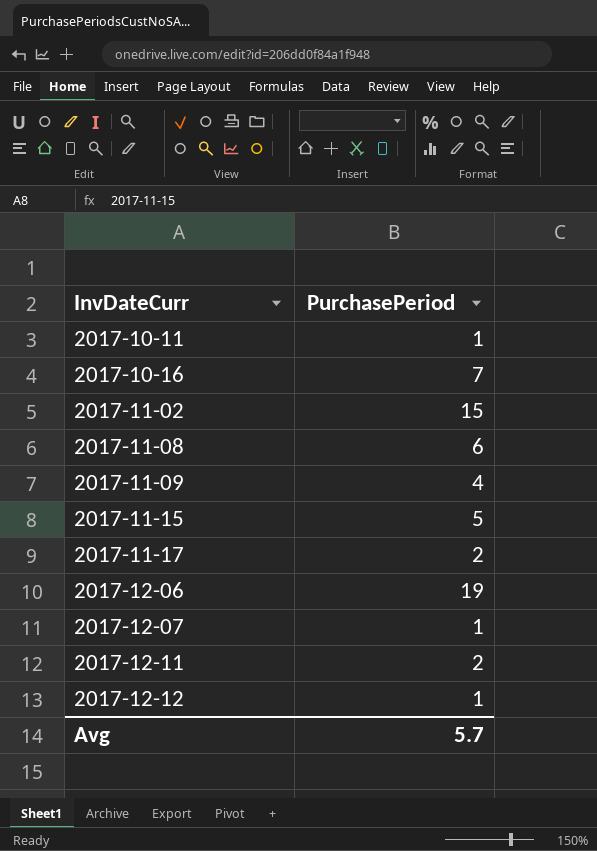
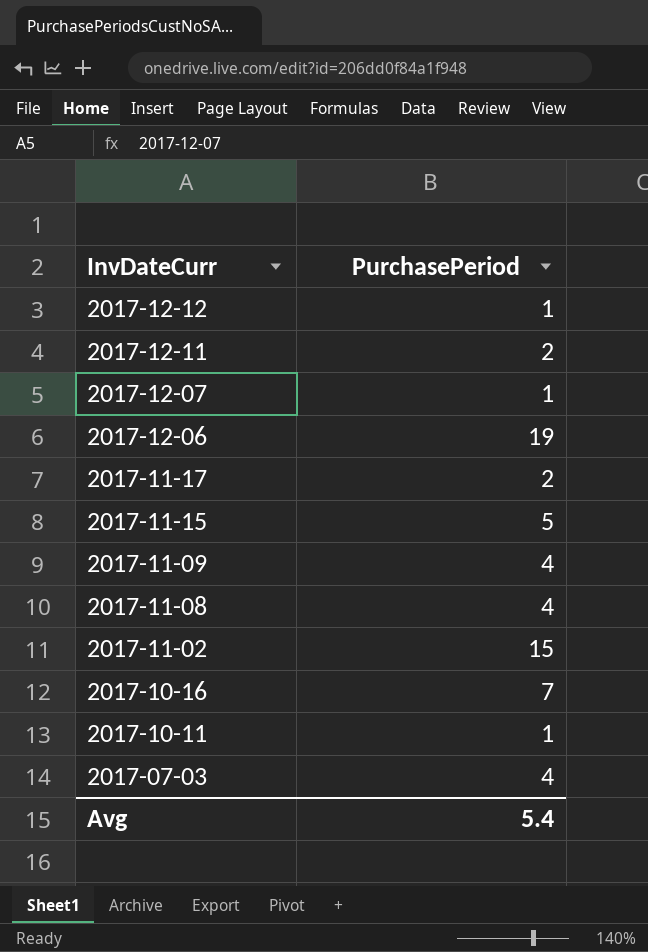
row order: InvDateCurr ascending -> InvDateCurr descending
2017-11-08 | PurchasePeriod: 6 -> 4
row 2017-07-03: none -> 4
Avg | PurchasePeriod: 5.7 -> 5.4

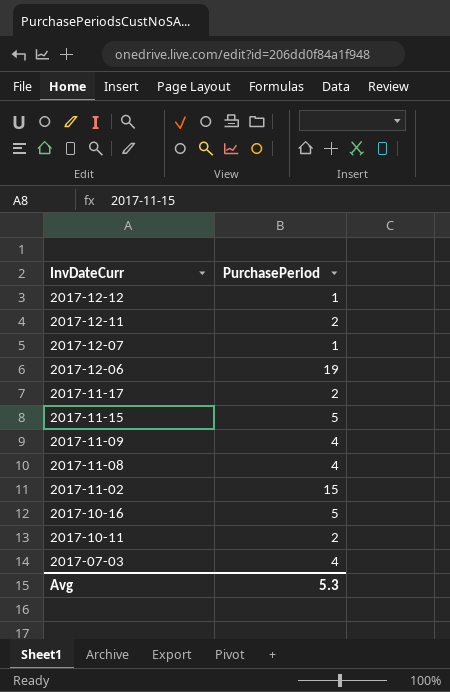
2017-10-16 | PurchasePeriod: 7 -> 5
2017-10-11 | PurchasePeriod: 1 -> 2
Avg | PurchasePeriod: 5.4 -> 5.3

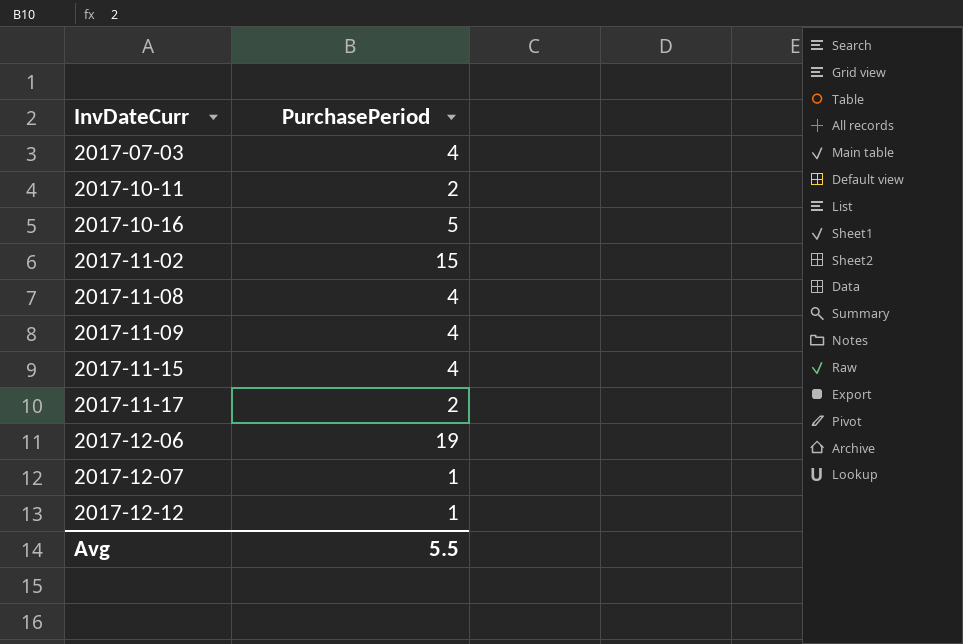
row order: InvDateCurr descending -> InvDateCurr ascending
row 2017-12-11: 2 -> none
2017-11-15 | PurchasePeriod: 5 -> 4
Avg | PurchasePeriod: 5.3 -> 5.5

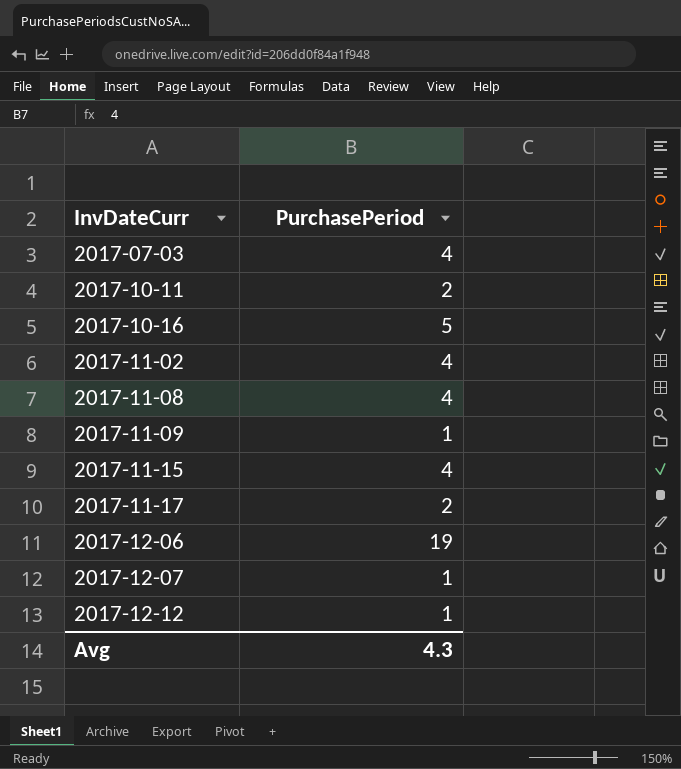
2017-11-02 | PurchasePeriod: 15 -> 4
2017-11-09 | PurchasePeriod: 4 -> 1
Avg | PurchasePeriod: 5.5 -> 4.3

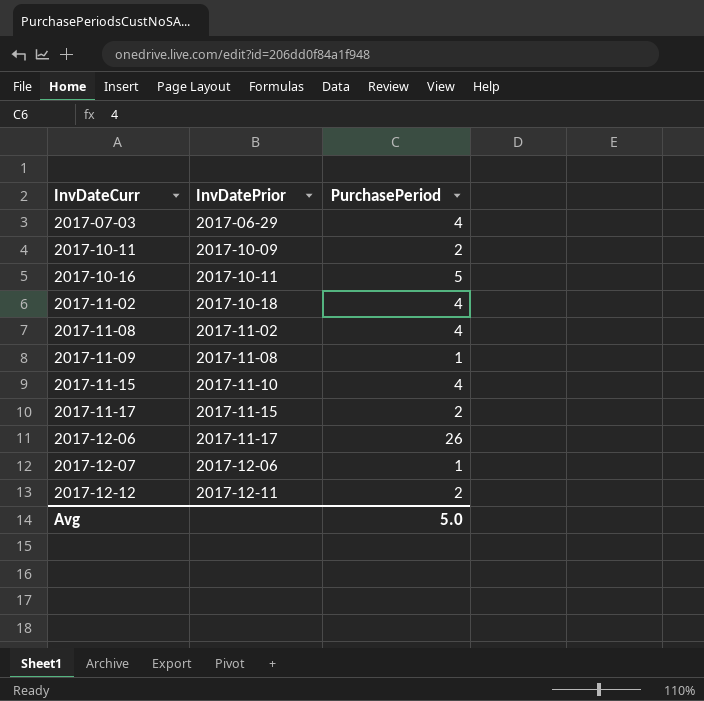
column InvDatePrior | position: none -> 2
2017-12-06 | PurchasePeriod: 19 -> 26
2017-12-12 | PurchasePeriod: 1 -> 2
Avg | PurchasePeriod: 4.3 -> 5.0

